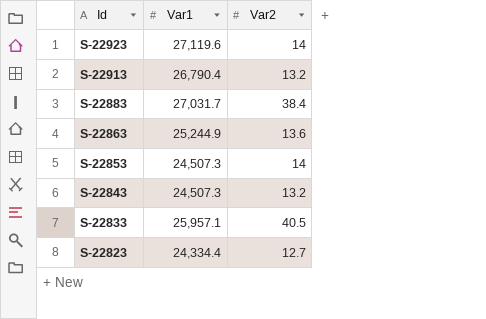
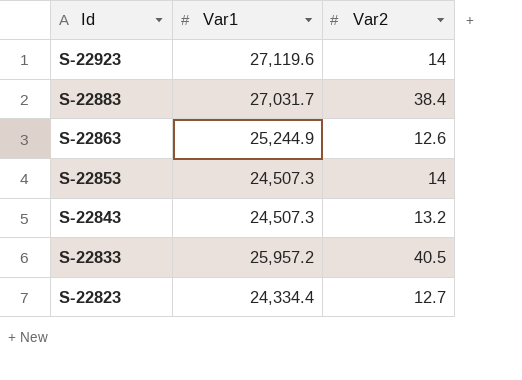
row S-22913: 26,790.4 | 13.2 -> none
S-22863 | Var2: 13.6 -> 12.6
S-22833 | Var1: 25,957.1 -> 25,957.2

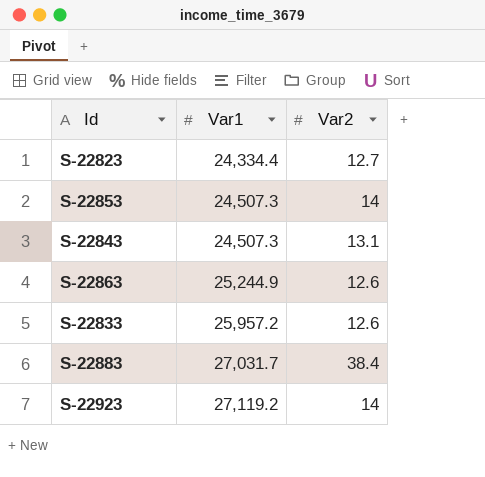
row order: Id descending -> Var1 ascending
S-22843 | Var2: 13.2 -> 13.1
S-22833 | Var2: 40.5 -> 12.6
S-22923 | Var1: 27,119.6 -> 27,119.2

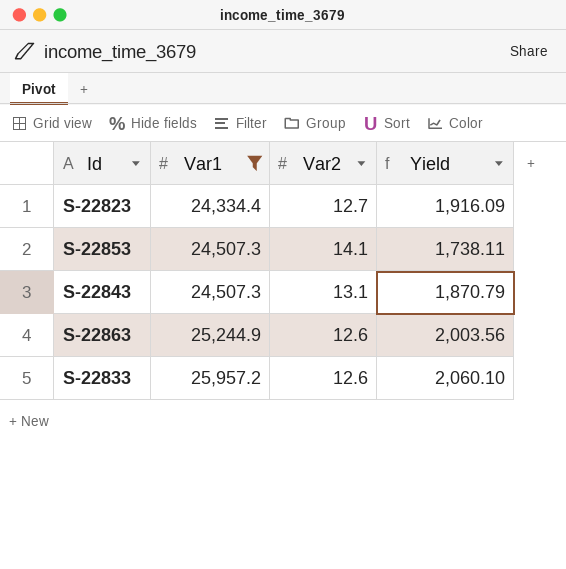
filter: none -> Var1 <= 25,957.2
column Yield | formula: none -> [Var1] / [Var2]
S-22853 | Var2: 14 -> 14.1

